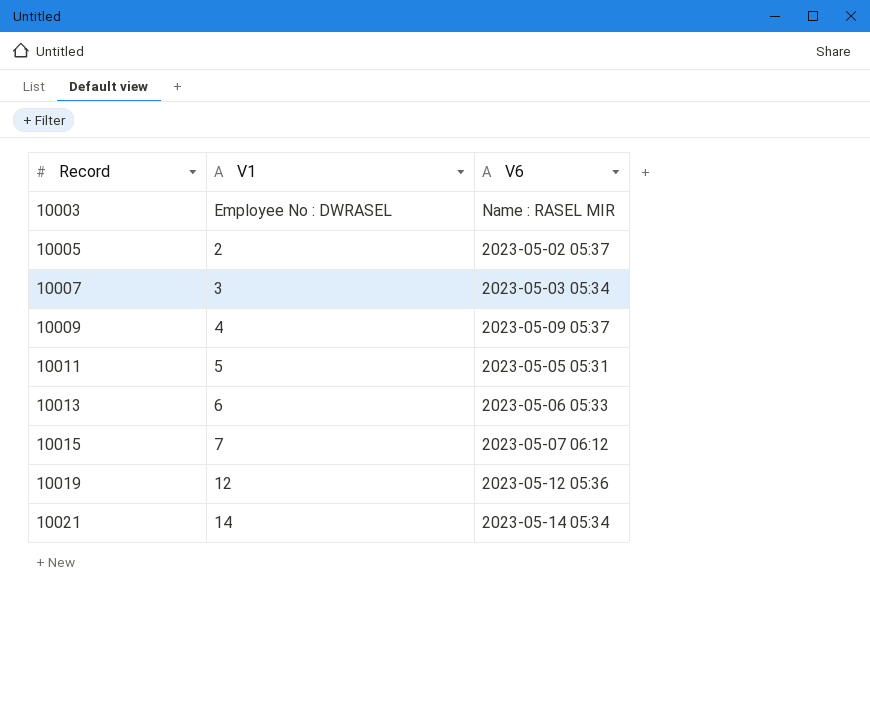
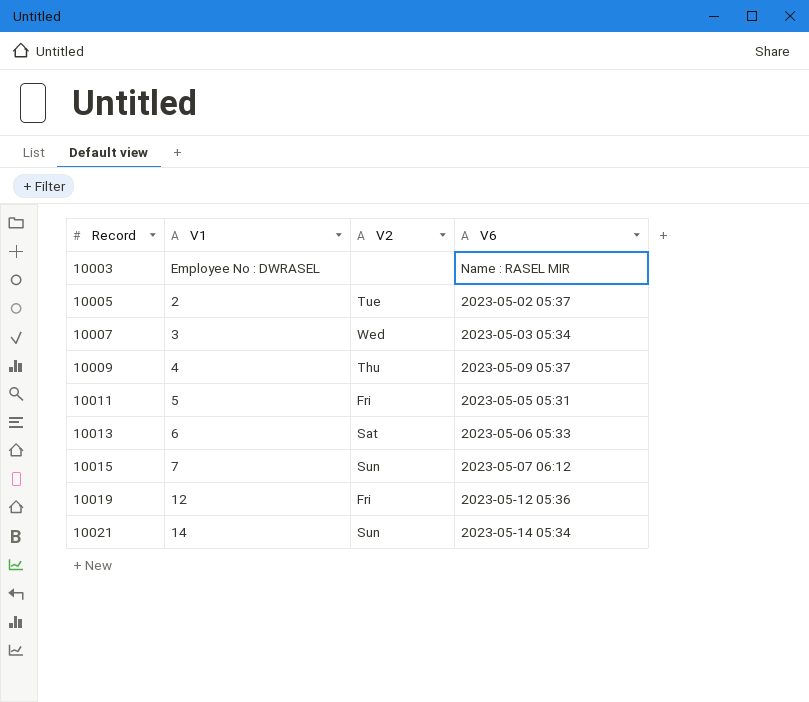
column V2 | position: none -> 3

